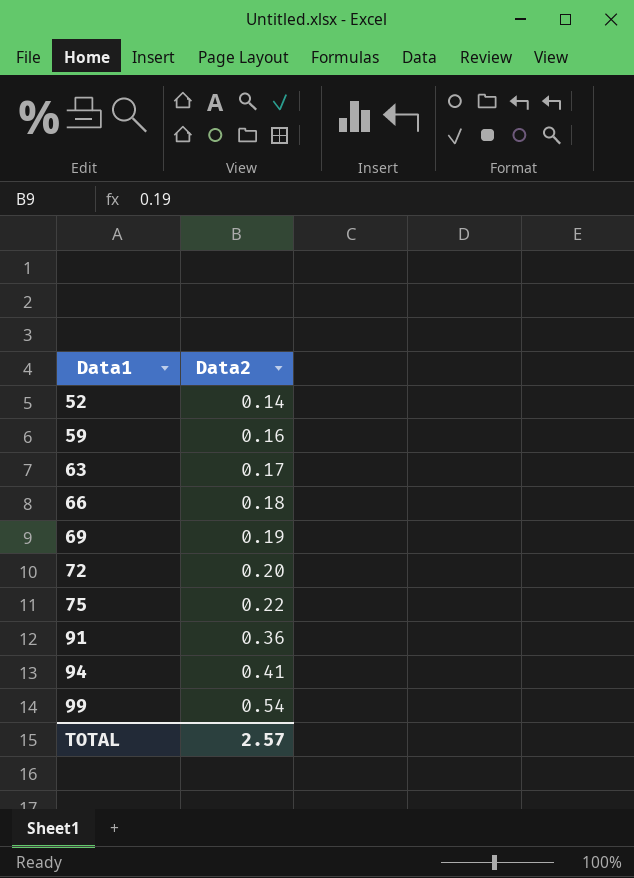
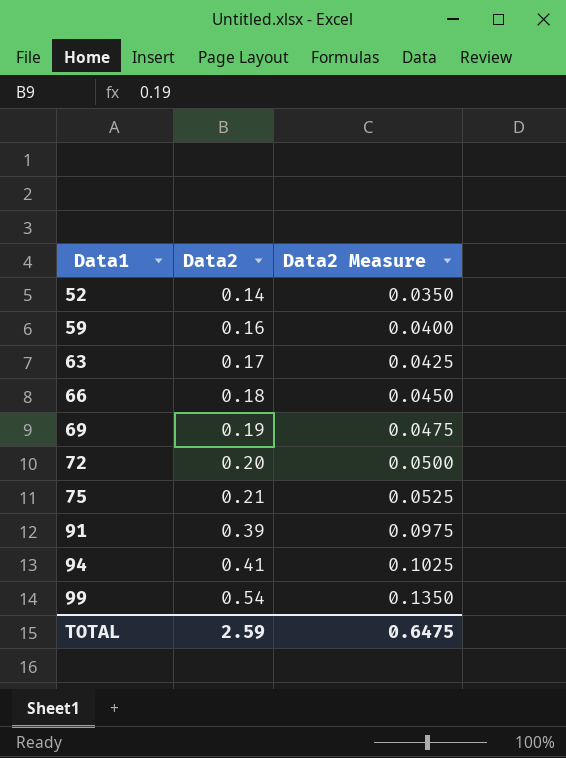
column Data2 Measure | formula: none -> [Data2] * 0.25
75 | Data2: 0.22 -> 0.21
91 | Data2: 0.36 -> 0.39
TOTAL | Data2: 2.57 -> 2.59

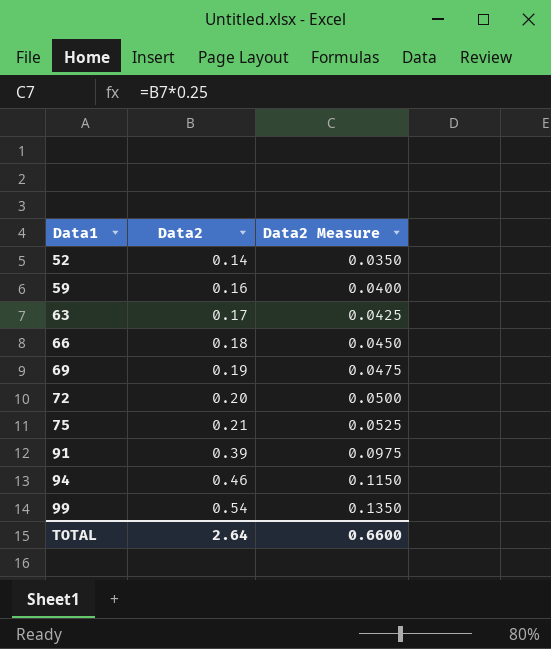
94 | Data2: 0.41 -> 0.46
94 | Data2 Measure: 0.1025 -> 0.1150
TOTAL | Data2: 2.59 -> 2.64
TOTAL | Data2 Measure: 0.6475 -> 0.6600

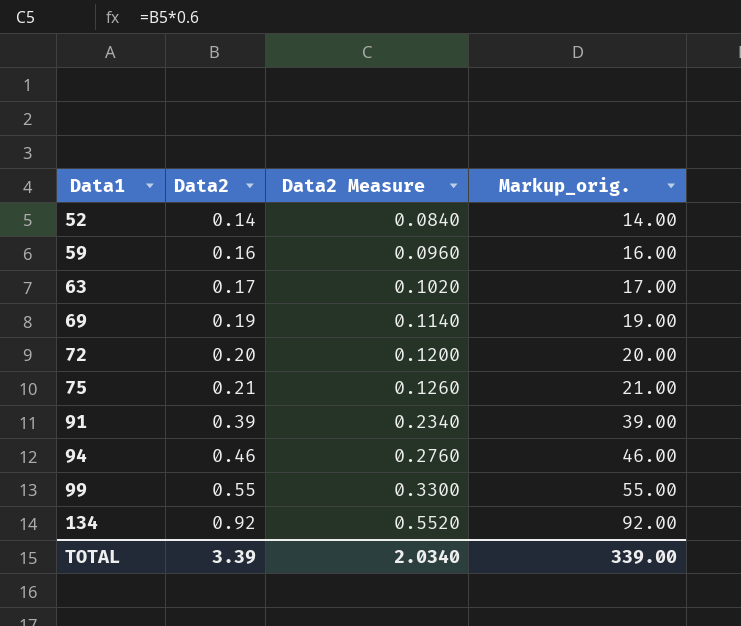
column Data2 Measure | formula: [Data2] * 0.25 -> [Data2] * 0.6
column Markup_orig. | formula: none -> [Data2] * 100
row 66: 0.18 | 0.0450 -> none
99 | Data2: 0.54 -> 0.55
row 134: none -> 0.92 | 0.5520 | 92.00
TOTAL | Data2: 2.64 -> 3.39
TOTAL | Data2 Measure: 0.6600 -> 2.0340

